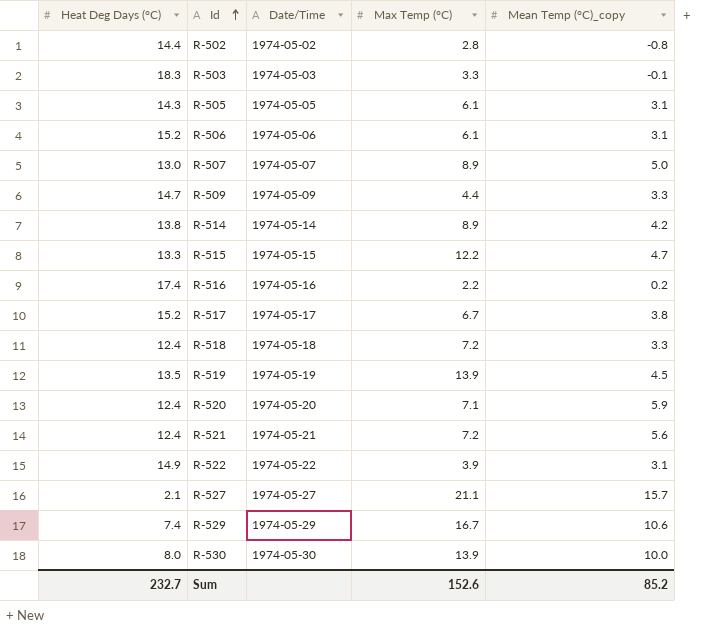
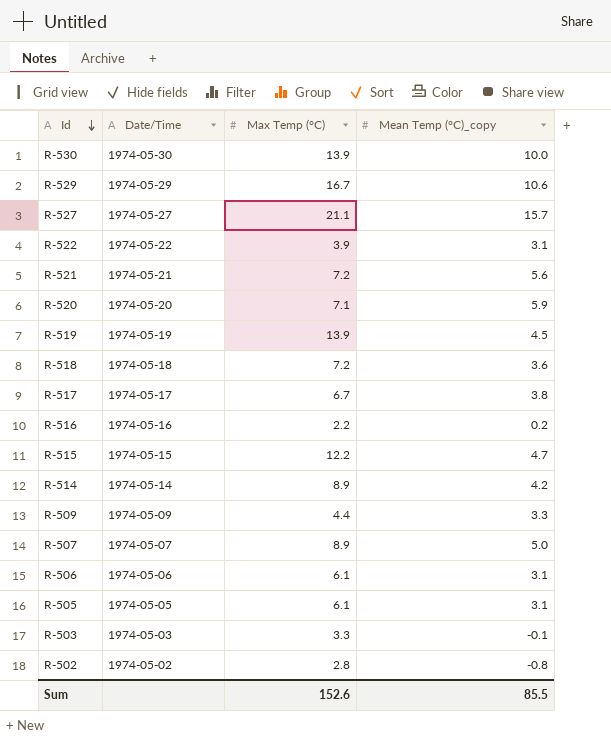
row order: Id ascending -> Id descending
column Heat Deg Days (°C) | position: 1 -> none
R-518 | Mean Temp (°C)_copy: 3.3 -> 3.6
Sum | Mean Temp (°C)_copy: 85.2 -> 85.5

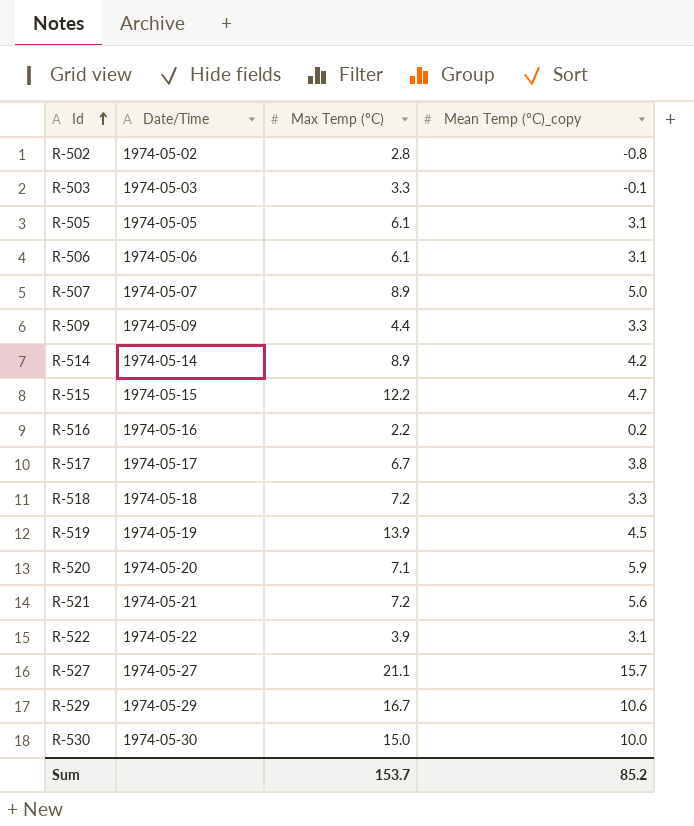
row order: Id descending -> Id ascending
R-518 | Mean Temp (°C)_copy: 3.6 -> 3.3
R-530 | Max Temp (°C): 13.9 -> 15.0
Sum | Max Temp (°C): 152.6 -> 153.7
Sum | Mean Temp (°C)_copy: 85.5 -> 85.2

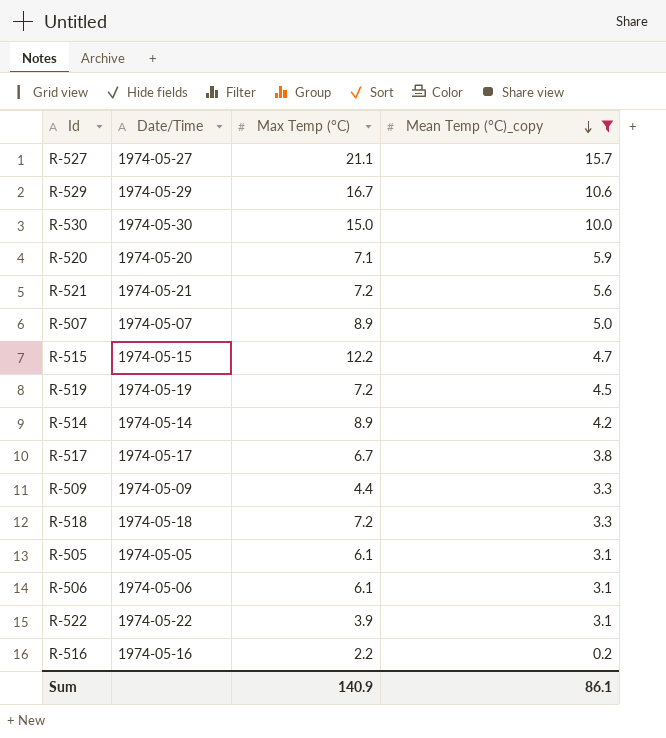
filter: none -> Mean Temp (°C)_copy >= 0.2
row order: Id ascending -> Mean Temp (°C)_copy descending
R-519 | Max Temp (°C): 13.9 -> 7.2
Sum | Max Temp (°C): 153.7 -> 140.9
Sum | Mean Temp (°C)_copy: 85.2 -> 86.1

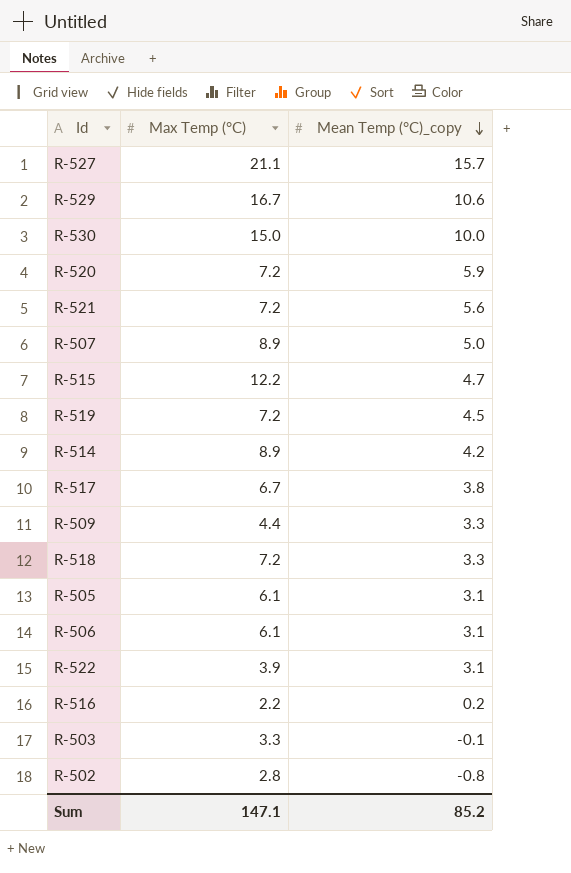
filter: Mean Temp (°C)_copy >= 0.2 -> none
column Date/Time | position: 2 -> none
R-520 | Max Temp (°C): 7.1 -> 7.2
Sum | Max Temp (°C): 140.9 -> 147.1
Sum | Mean Temp (°C)_copy: 86.1 -> 85.2

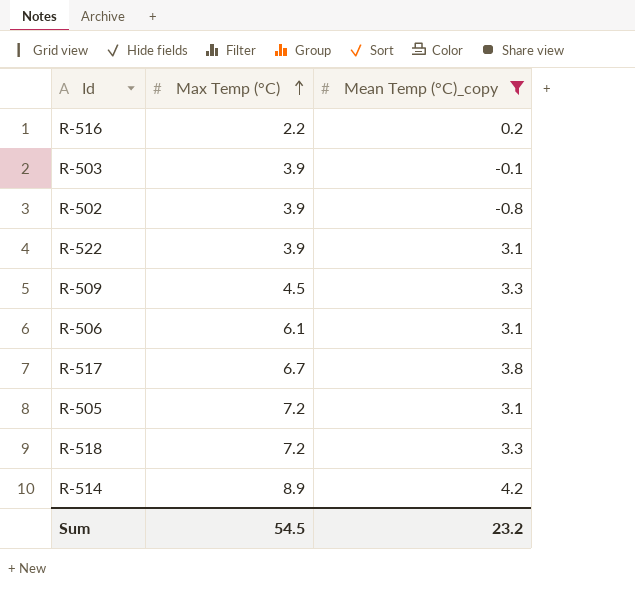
filter: none -> Mean Temp (°C)_copy <= 4.2
row order: Mean Temp (°C)_copy descending -> Max Temp (°C) ascending
R-503 | Max Temp (°C): 3.3 -> 3.9
R-502 | Max Temp (°C): 2.8 -> 3.9
R-509 | Max Temp (°C): 4.4 -> 4.5
R-505 | Max Temp (°C): 6.1 -> 7.2
Sum | Max Temp (°C): 147.1 -> 54.5
Sum | Mean Temp (°C)_copy: 85.2 -> 23.2

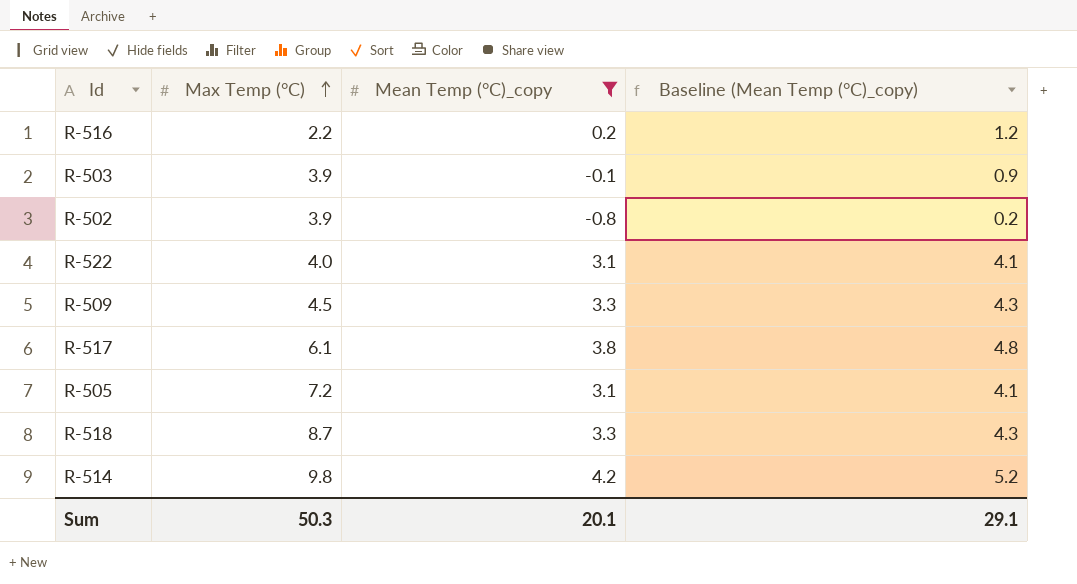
column Baseline (Mean Temp (°C)_copy) | formula: none -> [Mean Temp (°C)_copy] + 1
row R-506: 6.1 | 3.1 -> none
R-522 | Max Temp (°C): 3.9 -> 4.0
R-517 | Max Temp (°C): 6.7 -> 6.1
R-518 | Max Temp (°C): 7.2 -> 8.7
R-514 | Max Temp (°C): 8.9 -> 9.8
Sum | Max Temp (°C): 54.5 -> 50.3
Sum | Mean Temp (°C)_copy: 23.2 -> 20.1

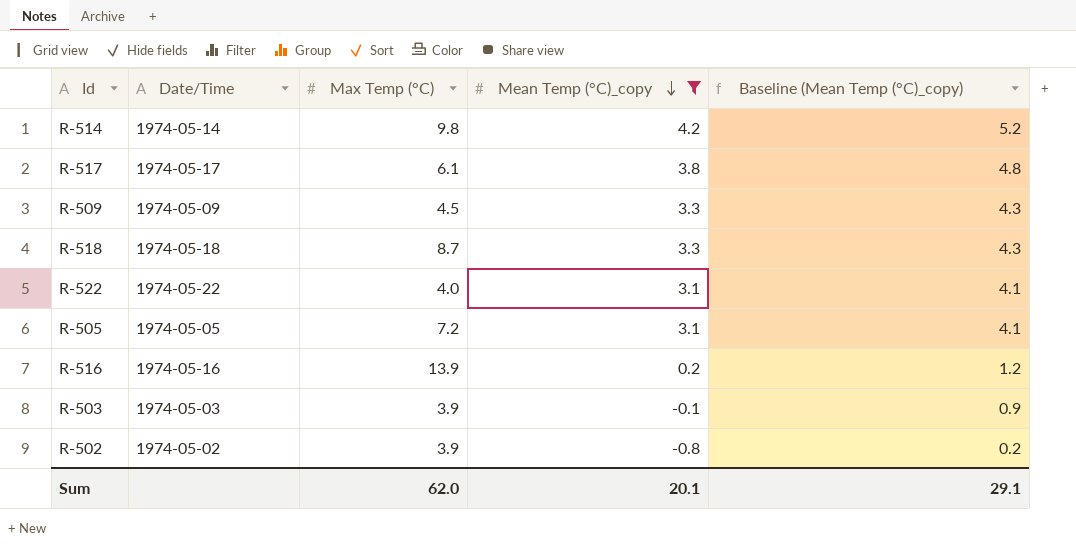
row order: Max Temp (°C) ascending -> Mean Temp (°C)_copy descending
column Date/Time | position: none -> 2
R-516 | Max Temp (°C): 2.2 -> 13.9
Sum | Max Temp (°C): 50.3 -> 62.0

